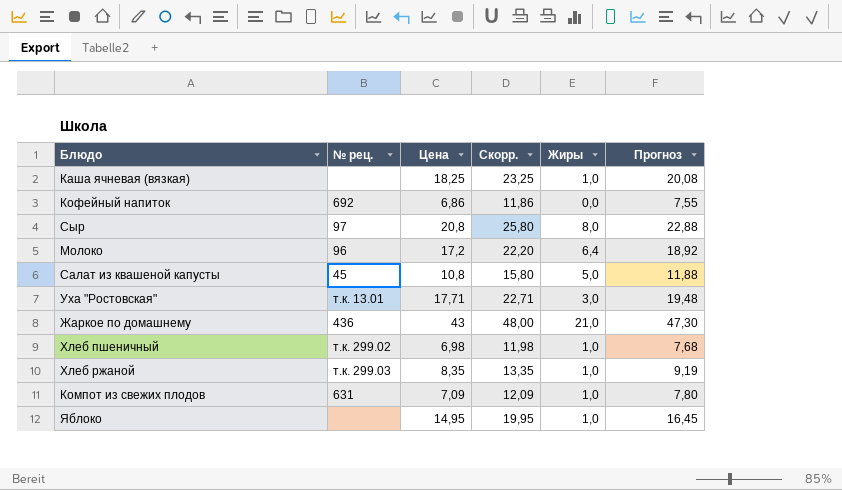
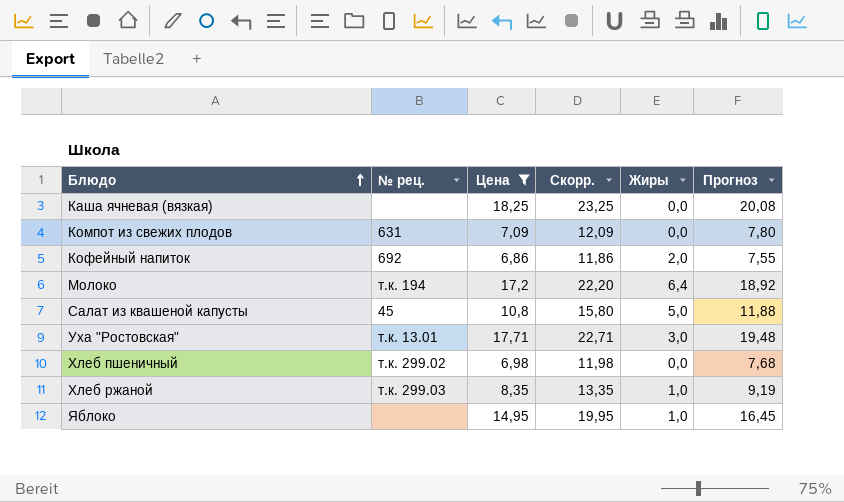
filter: none -> Цена <= 18,25
row order: none -> Блюдо ascending
Каша ячневая (вязкая) | Жиры: 1,0 -> 0,0
Компот из свежих плодов | Жиры: 1,0 -> 0,0
Кофейный напиток | Жиры: 0,0 -> 2,0
Молоко | № рец.: 96 -> т.к. 194
Хлеб пшеничный | Жиры: 1,0 -> 0,0

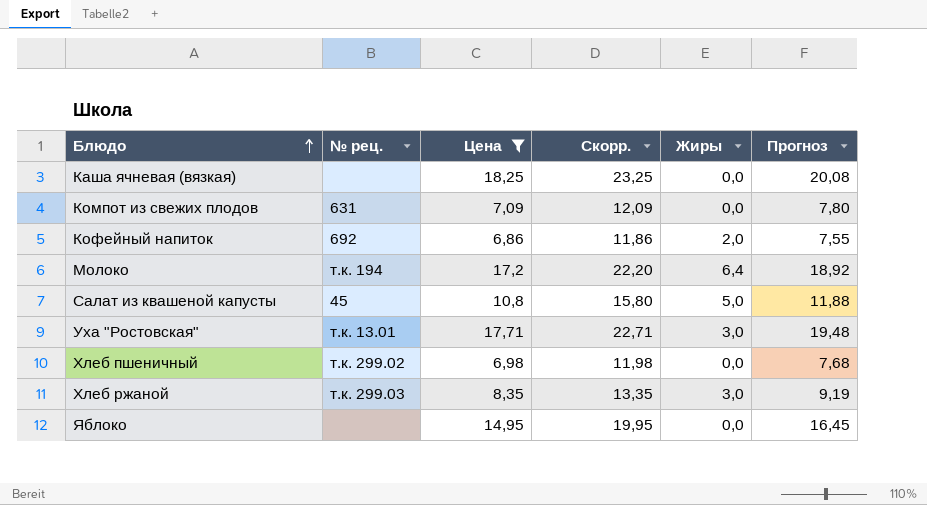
Хлеб ржаной | Жиры: 1,0 -> 3,0
Яблоко | Жиры: 1,0 -> 0,0

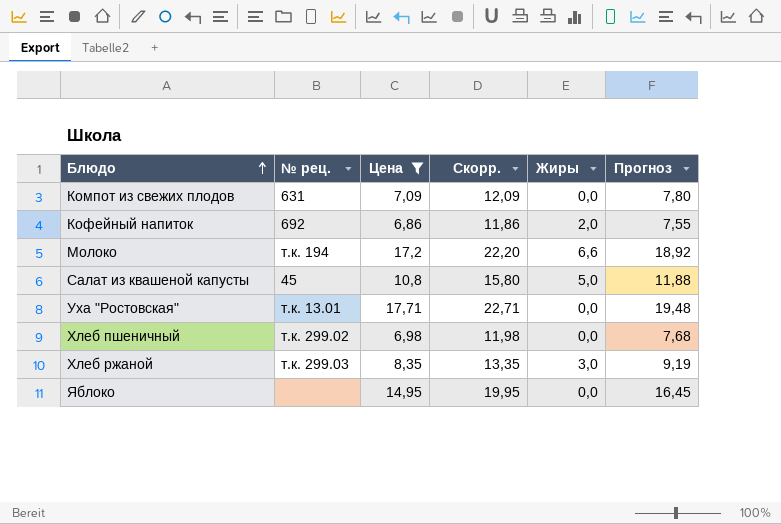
row Каша ячневая (вязкая): none | 18,25 | 23,25 | 0,0 | 20,08 -> none
Молоко | Жиры: 6,4 -> 6,6
Уха "Ростовская" | Жиры: 3,0 -> 0,0

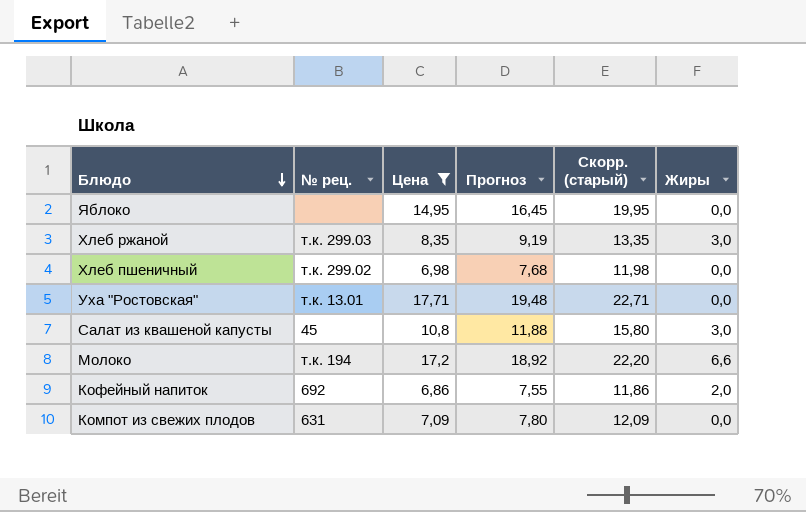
row order: Блюдо ascending -> Блюдо descending
column Прогноз | position: 6 -> 4
column name: Скорр. -> Скорр. (старый)
Салат из квашеной капусты | Жиры: 5,0 -> 3,0

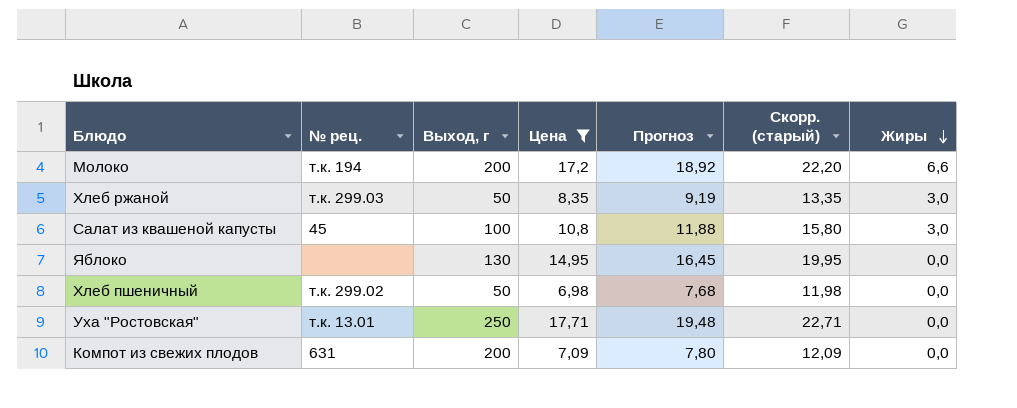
row order: Блюдо descending -> Жиры descending
column Выход, г | position: none -> 3
row Кофейный напиток: 692 | 6,86 | 7,55 | 11,86 | 2,0 -> none

